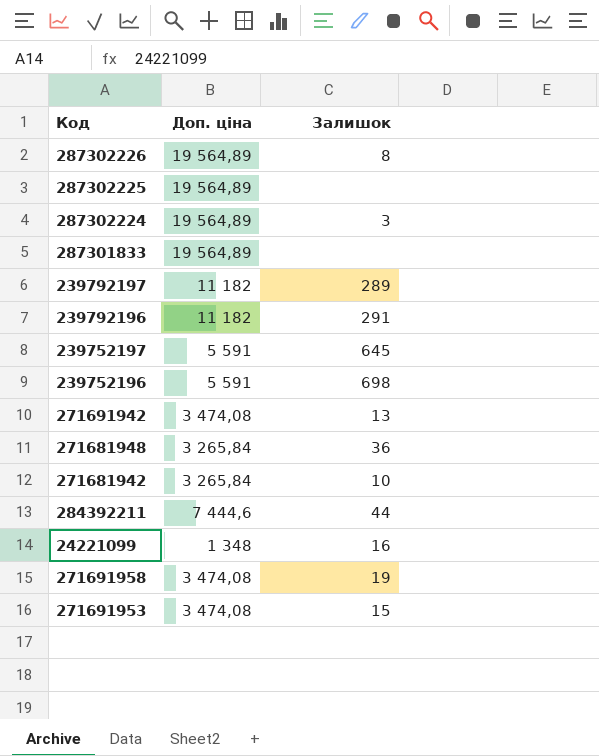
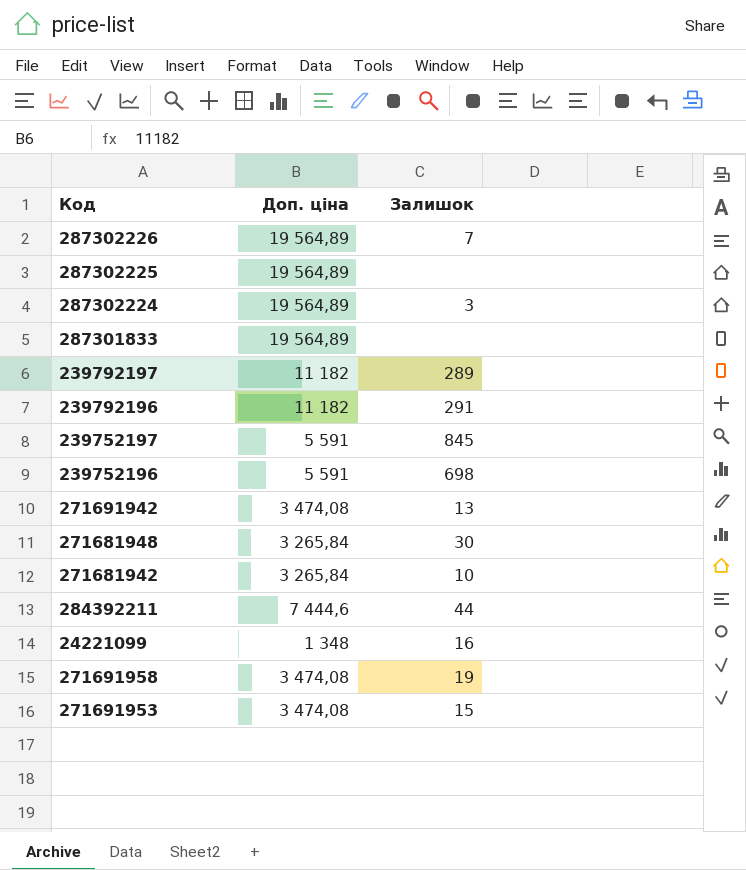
287302226 | Залишок: 8 -> 7
239752197 | Залишок: 645 -> 845
271681948 | Залишок: 36 -> 30

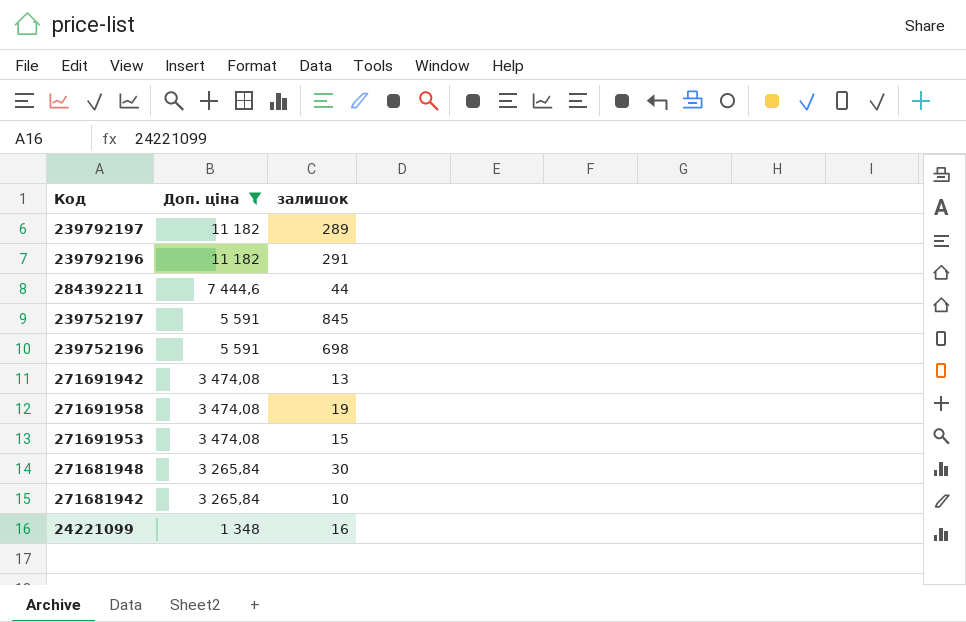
filter: none -> Доп. ціна != 19 564,89
row order: none -> Доп. ціна descending
column name: Залишок -> залишок

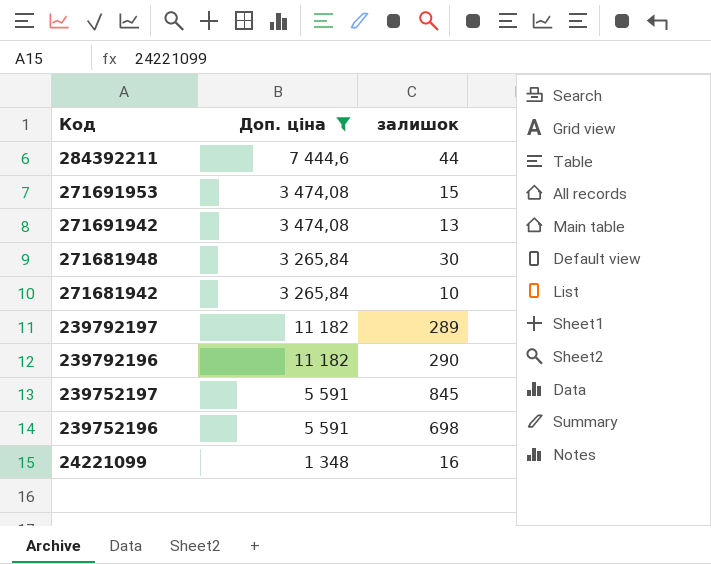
row order: Доп. ціна descending -> Код descending
row 271691958: 3 474,08 | 19 -> none
239792196 | залишок: 291 -> 290

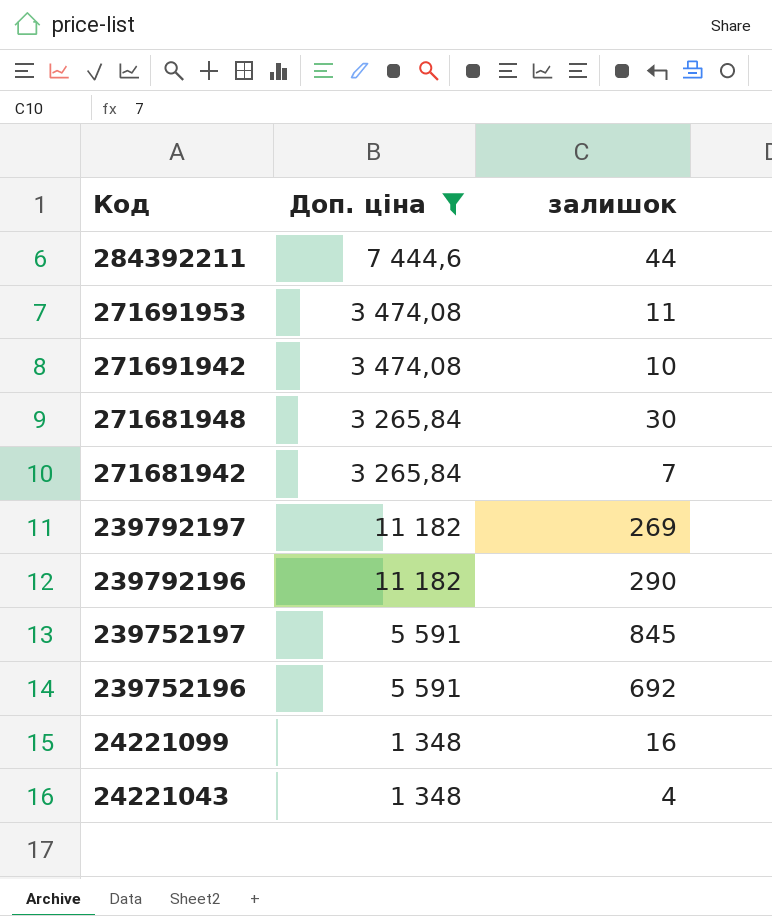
271691953 | залишок: 15 -> 11
271691942 | залишок: 13 -> 10
271681942 | залишок: 10 -> 7
239792197 | залишок: 289 -> 269
239752196 | залишок: 698 -> 692
row 24221043: none -> 1 348 | 4

